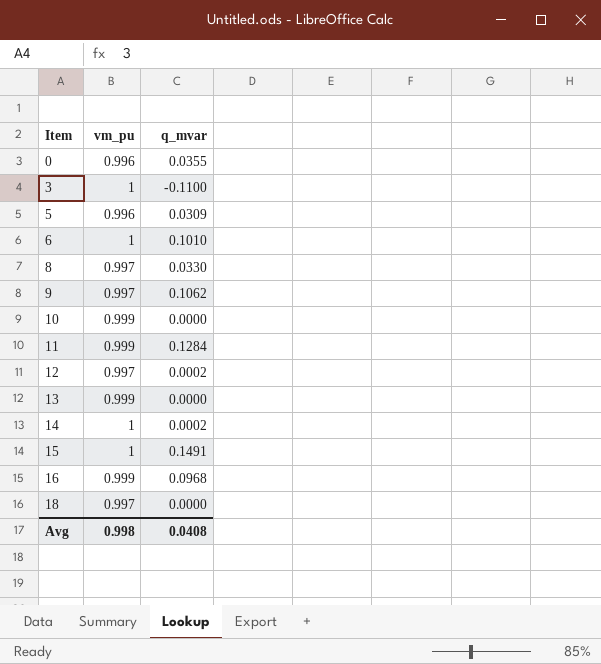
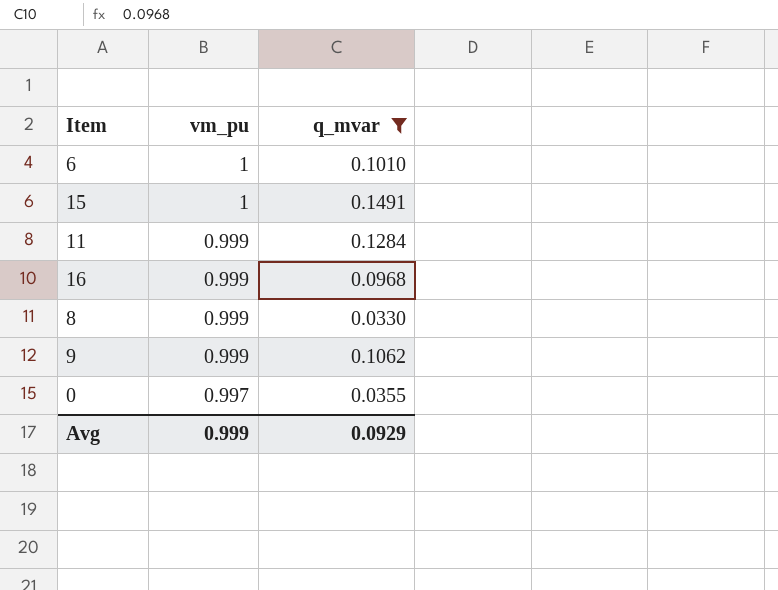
filter: none -> q_mvar >= 0.0330
row order: Item ascending -> vm_pu descending
8 | vm_pu: 0.997 -> 0.999
9 | vm_pu: 0.997 -> 0.999
0 | vm_pu: 0.996 -> 0.997
Avg | vm_pu: 0.998 -> 0.999
Avg | q_mvar: 0.0408 -> 0.0929

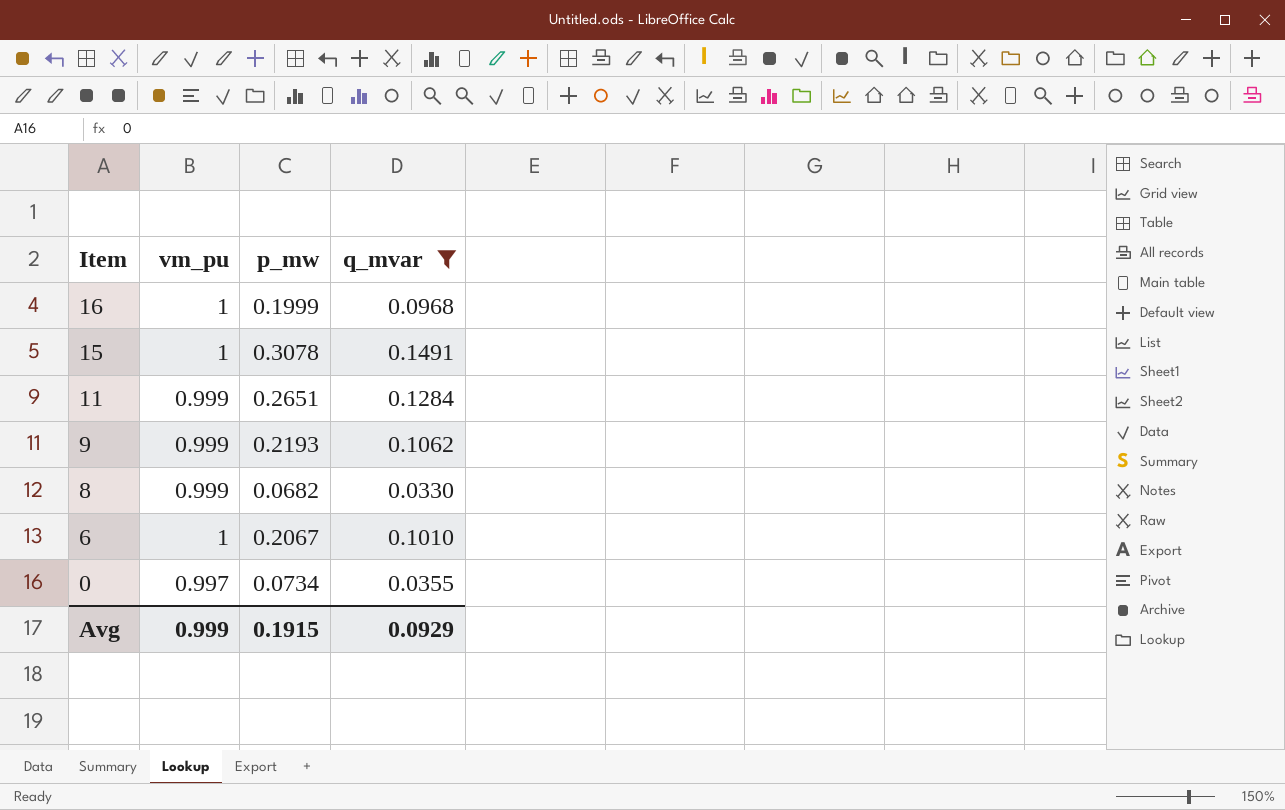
row order: vm_pu descending -> Item descending
column p_mw | position: none -> 3
16 | vm_pu: 0.999 -> 1

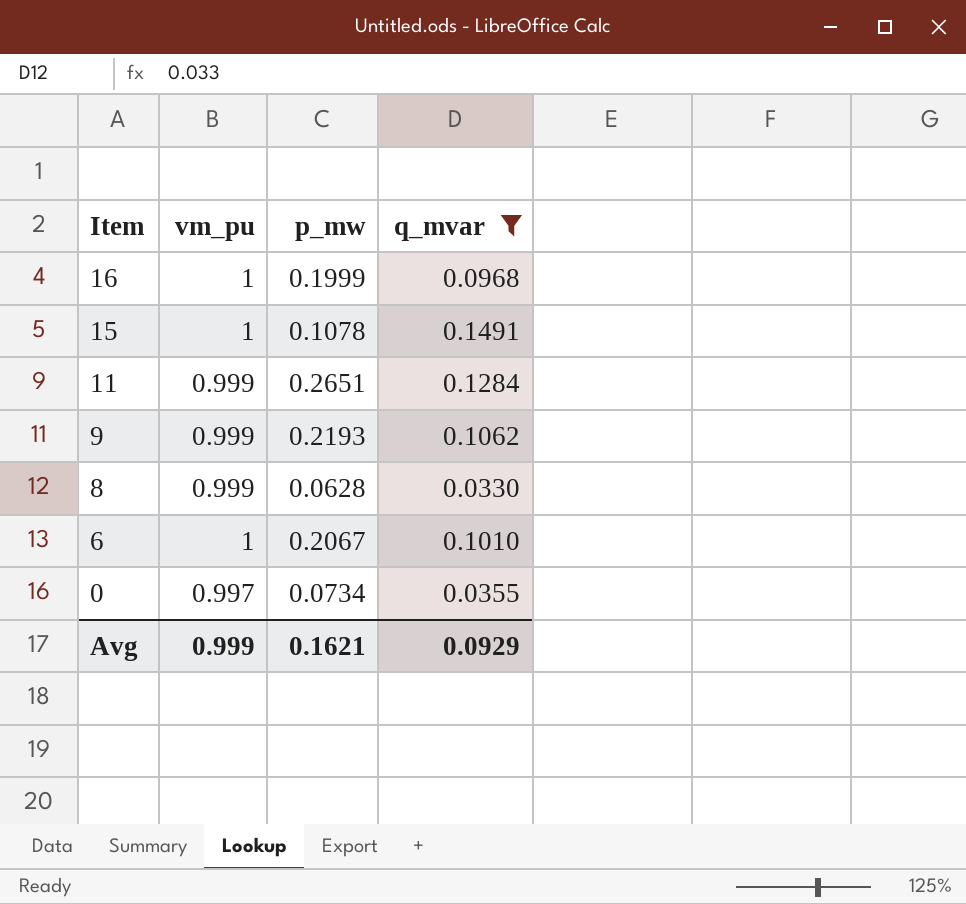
15 | p_mw: 0.3078 -> 0.1078
8 | p_mw: 0.0682 -> 0.0628
Avg | p_mw: 0.1915 -> 0.1621

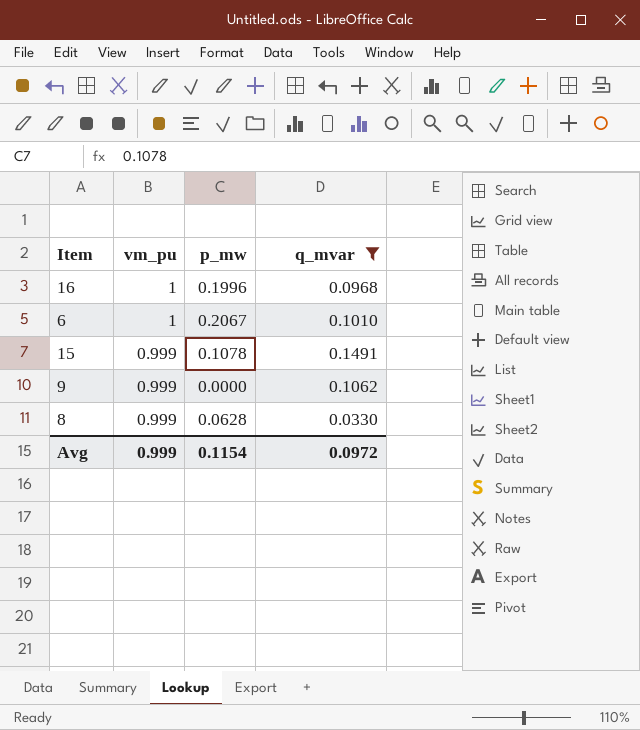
row order: Item descending -> vm_pu descending
row 11: 0.999 | 0.2651 | 0.1284 -> none
row 0: 0.997 | 0.0734 | 0.0355 -> none
16 | p_mw: 0.1999 -> 0.1996
15 | vm_pu: 1 -> 0.999
9 | p_mw: 0.2193 -> 0.0000
Avg | p_mw: 0.1621 -> 0.1154
Avg | q_mvar: 0.0929 -> 0.0972

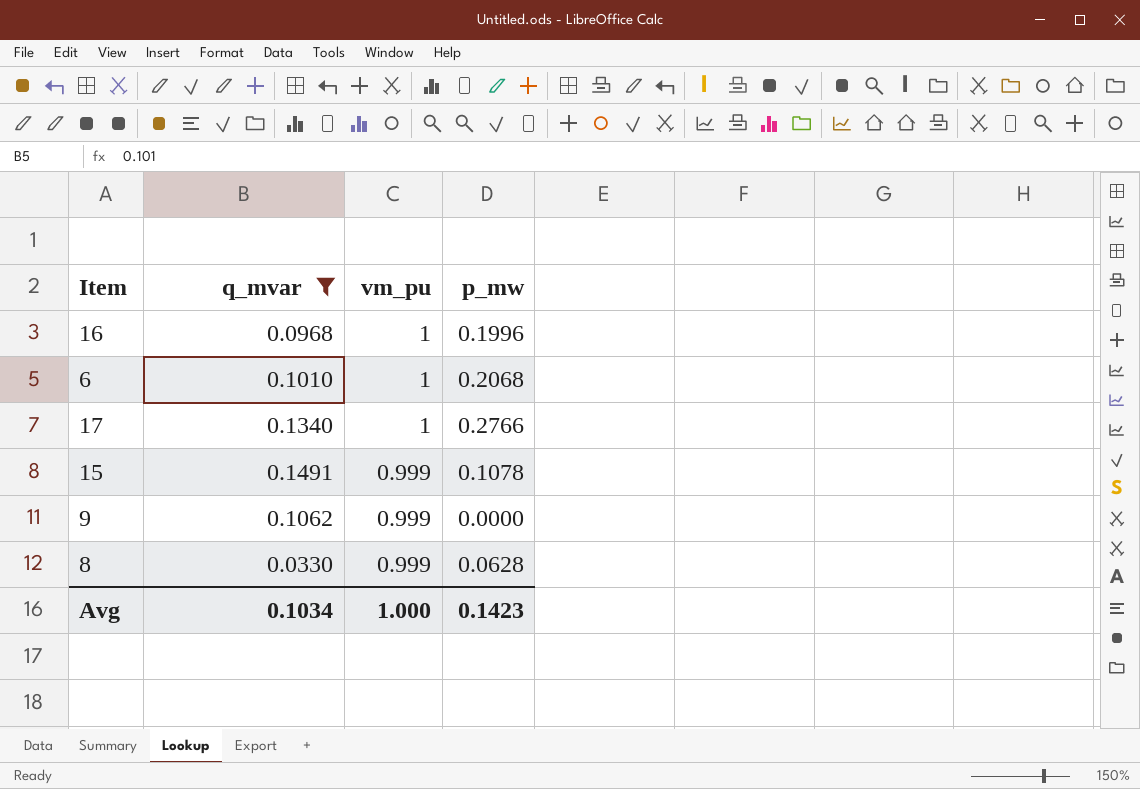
column q_mvar | position: 4 -> 2
6 | p_mw: 0.2067 -> 0.2068
row 17: none -> 0.1340 | 1 | 0.2766
Avg | q_mvar: 0.0972 -> 0.1034
Avg | vm_pu: 0.999 -> 1.000
Avg | p_mw: 0.1154 -> 0.1423

